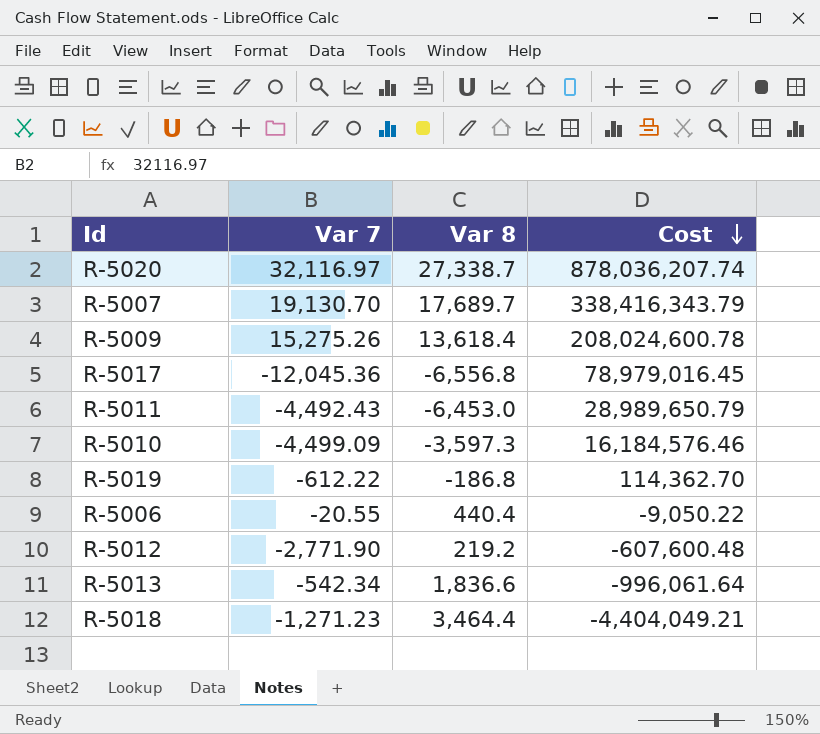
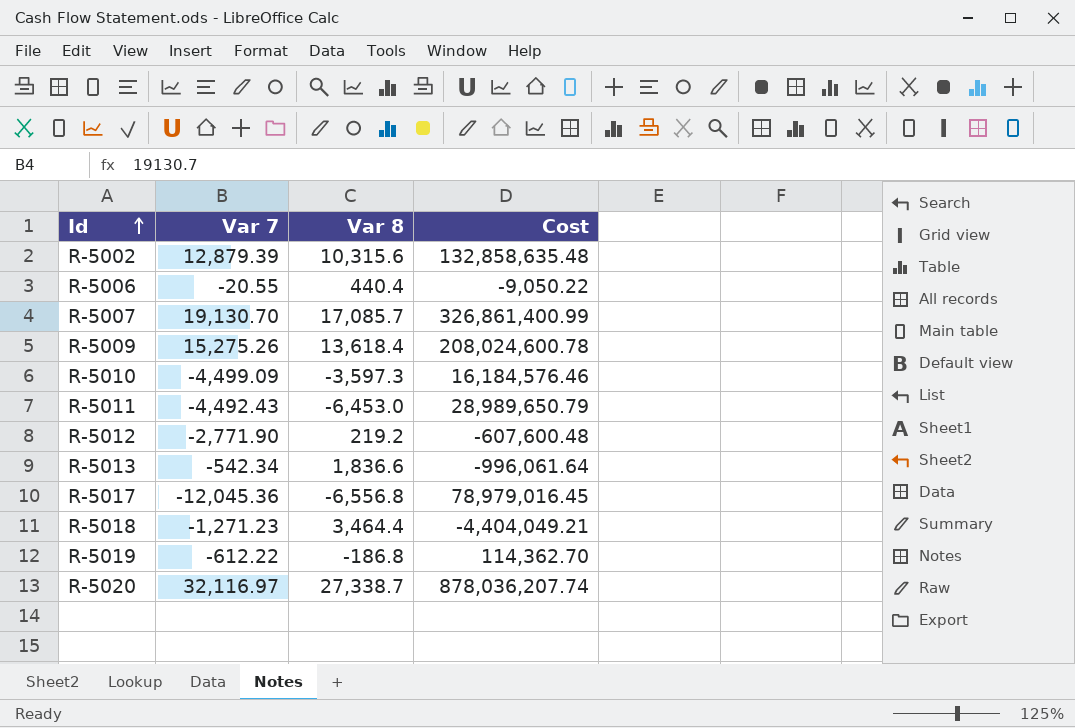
row order: Cost descending -> Id ascending
row R-5002: none -> 12,879.39 | 10,315.6 | 132,858,635.48
R-5007 | Var 8: 17,689.7 -> 17,085.7
R-5007 | Cost: 338,416,343.79 -> 326,861,400.99

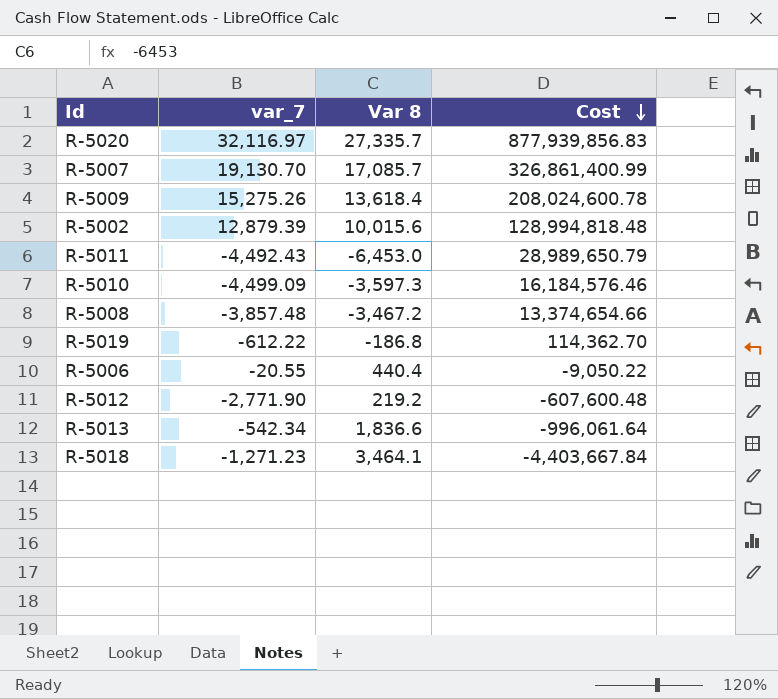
row order: Id ascending -> Cost descending
column name: Var 7 -> var_7
row R-5017: -12,045.36 | -6,556.8 | 78,979,016.45 -> none
R-5020 | Var 8: 27,338.7 -> 27,335.7
R-5020 | Cost: 878,036,207.74 -> 877,939,856.83
R-5002 | Var 8: 10,315.6 -> 10,015.6
R-5002 | Cost: 132,858,635.48 -> 128,994,818.48
row R-5008: none -> -3,857.48 | -3,467.2 | 13,374,654.66
R-5018 | Var 8: 3,464.4 -> 3,464.1
R-5018 | Cost: -4,404,049.21 -> -4,403,667.84

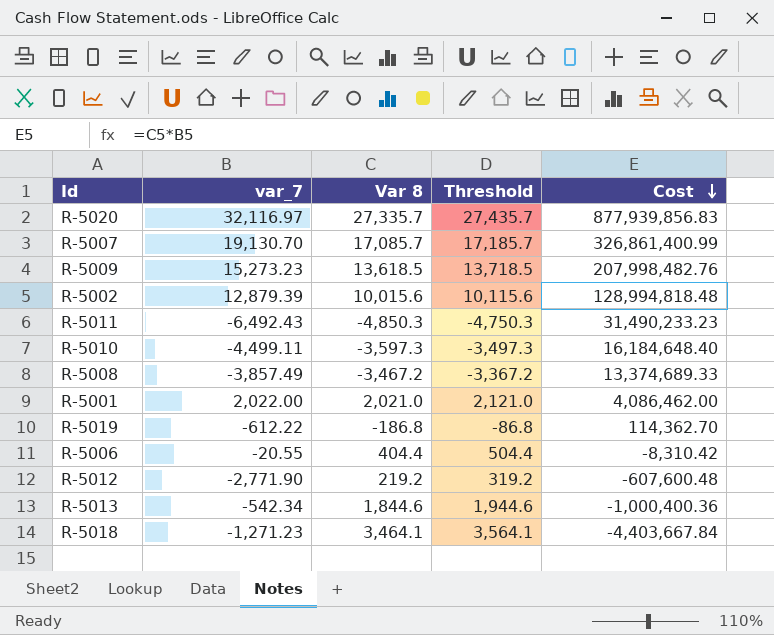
column Threshold | formula: none -> [Var 8] + 100
R-5009 | var_7: 15,275.26 -> 15,273.23
R-5009 | Var 8: 13,618.4 -> 13,618.5
R-5009 | Cost: 208,024,600.78 -> 207,998,482.76
R-5011 | var_7: -4,492.43 -> -6,492.43
R-5011 | Var 8: -6,453.0 -> -4,850.3
R-5011 | Cost: 28,989,650.79 -> 31,490,233.23
R-5010 | var_7: -4,499.09 -> -4,499.11
R-5010 | Cost: 16,184,576.46 -> 16,184,648.40
R-5008 | var_7: -3,857.48 -> -3,857.49
R-5008 | Cost: 13,374,654.66 -> 13,374,689.33
row R-5001: none -> 2,022.00 | 2,021.0 | 2,121.0 | 4,086,462.00
R-5006 | Var 8: 440.4 -> 404.4
R-5006 | Cost: -9,050.22 -> -8,310.42
R-5013 | Var 8: 1,836.6 -> 1,844.6
R-5013 | Cost: -996,061.64 -> -1,000,400.36

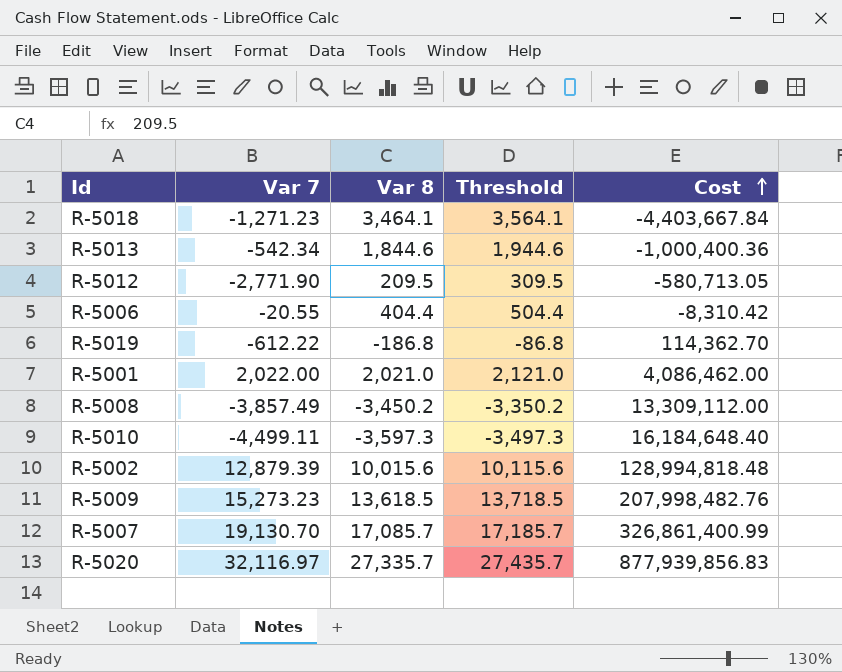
row order: Cost descending -> Cost ascending
column name: var_7 -> Var 7
row R-5011: -6,492.43 | -4,850.3 | -4,750.3 | 31,490,233.23 -> none
R-5012 | Var 8: 219.2 -> 209.5
R-5012 | Threshold: 319.2 -> 309.5
R-5012 | Cost: -607,600.48 -> -580,713.05
R-5008 | Var 8: -3,467.2 -> -3,450.2
R-5008 | Threshold: -3,367.2 -> -3,350.2
R-5008 | Cost: 13,374,689.33 -> 13,309,112.00

